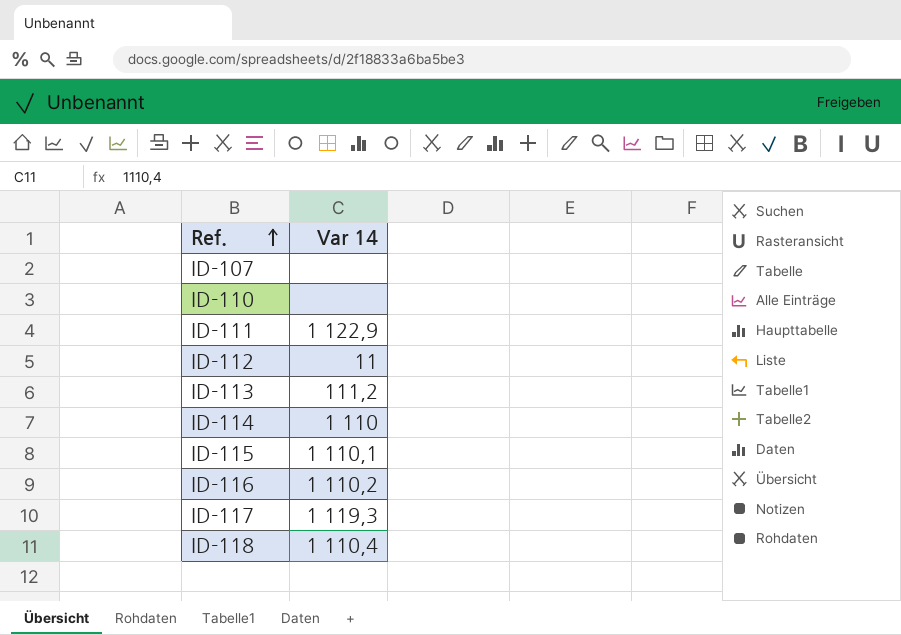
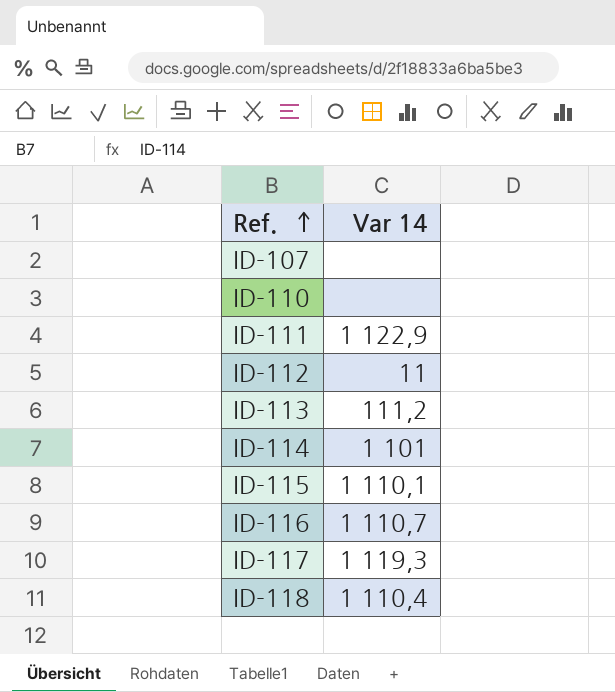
ID-114 | Var 14: 1 110 -> 1 101
ID-116 | Var 14: 1 110,2 -> 1 110,7

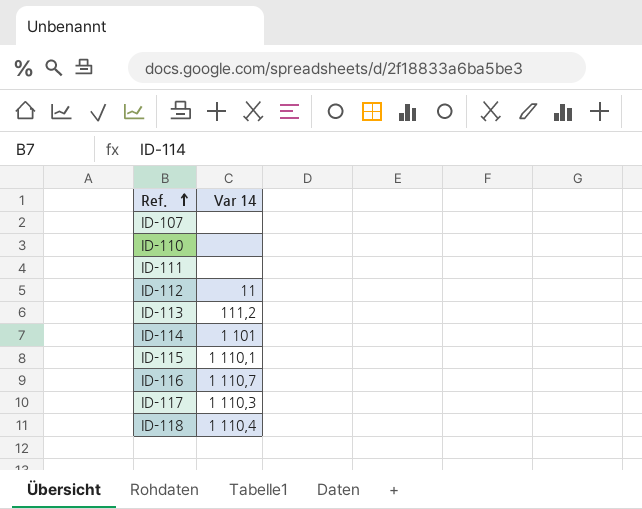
ID-111 | Var 14: 1 122,9 -> none
ID-117 | Var 14: 1 119,3 -> 1 110,3

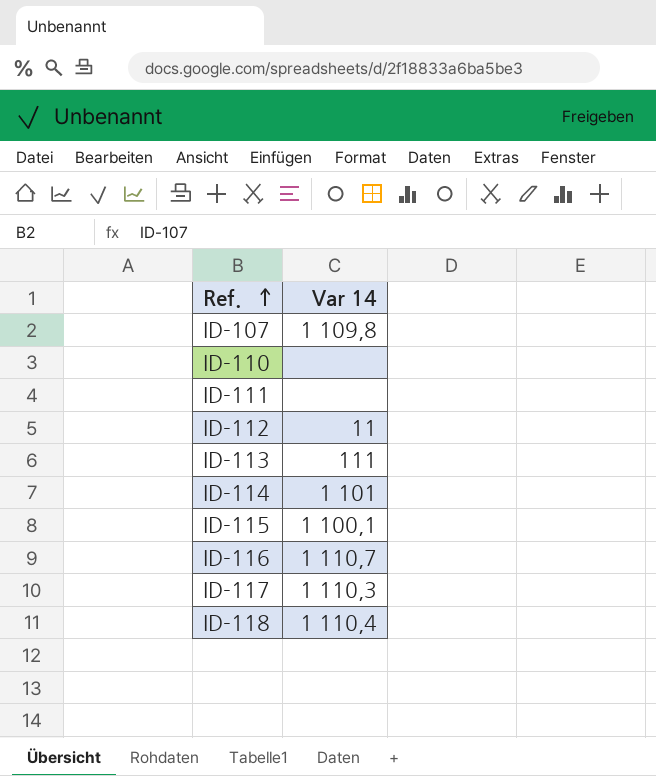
ID-107 | Var 14: none -> 1 109,8
ID-113 | Var 14: 111,2 -> 111
ID-115 | Var 14: 1 110,1 -> 1 100,1

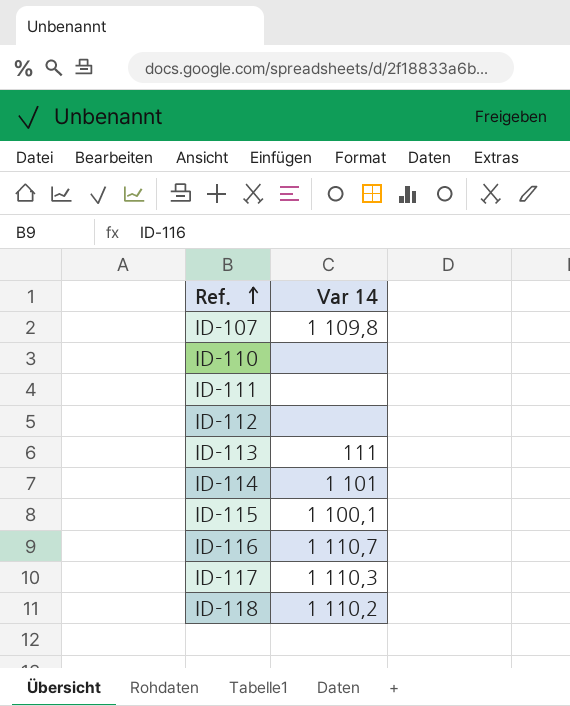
ID-112 | Var 14: 11 -> none
ID-118 | Var 14: 1 110,4 -> 1 110,2

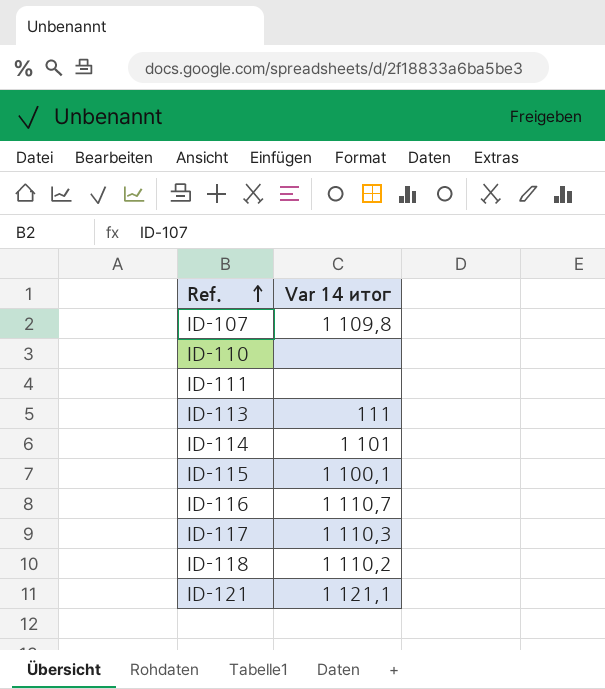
column name: Var 14 -> Var 14 итог
row ID-112: none -> none
row ID-121: none -> 1 121,1

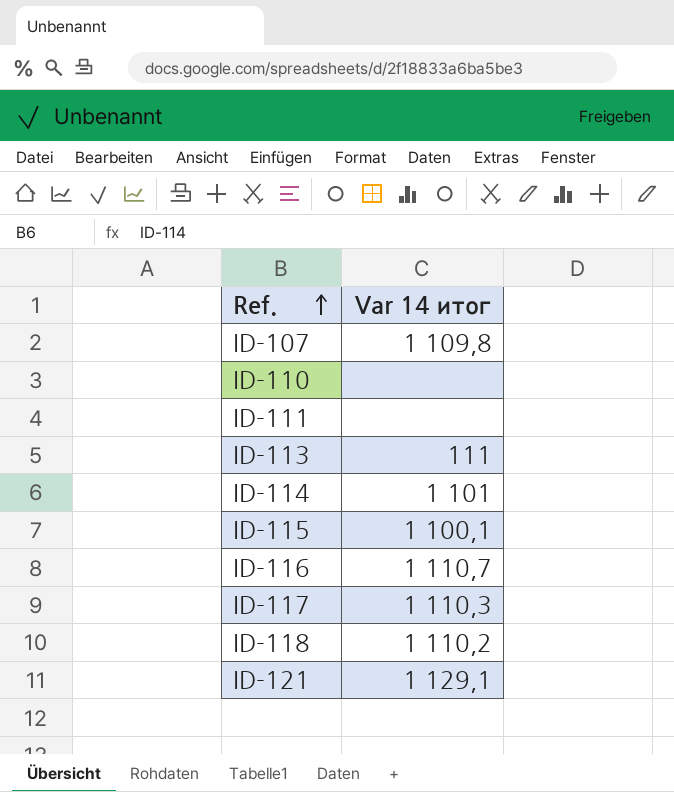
ID-121 | Var 14 итог: 1 121,1 -> 1 129,1

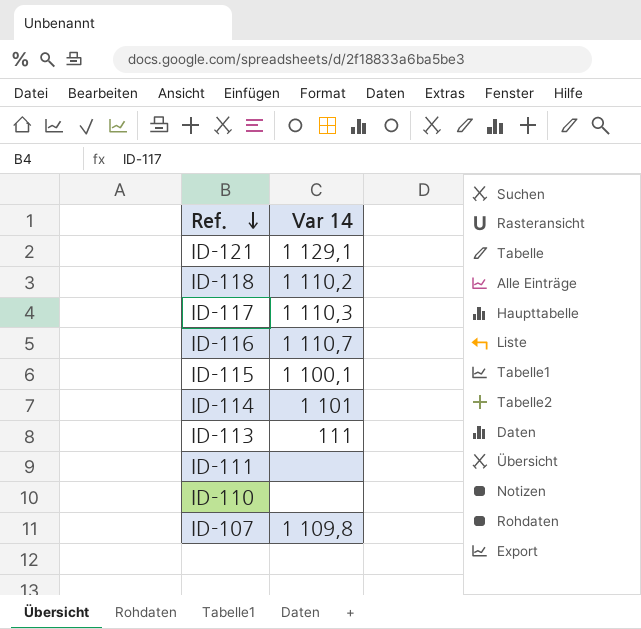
row order: Ref. ascending -> Ref. descending
column name: Var 14 итог -> Var 14

